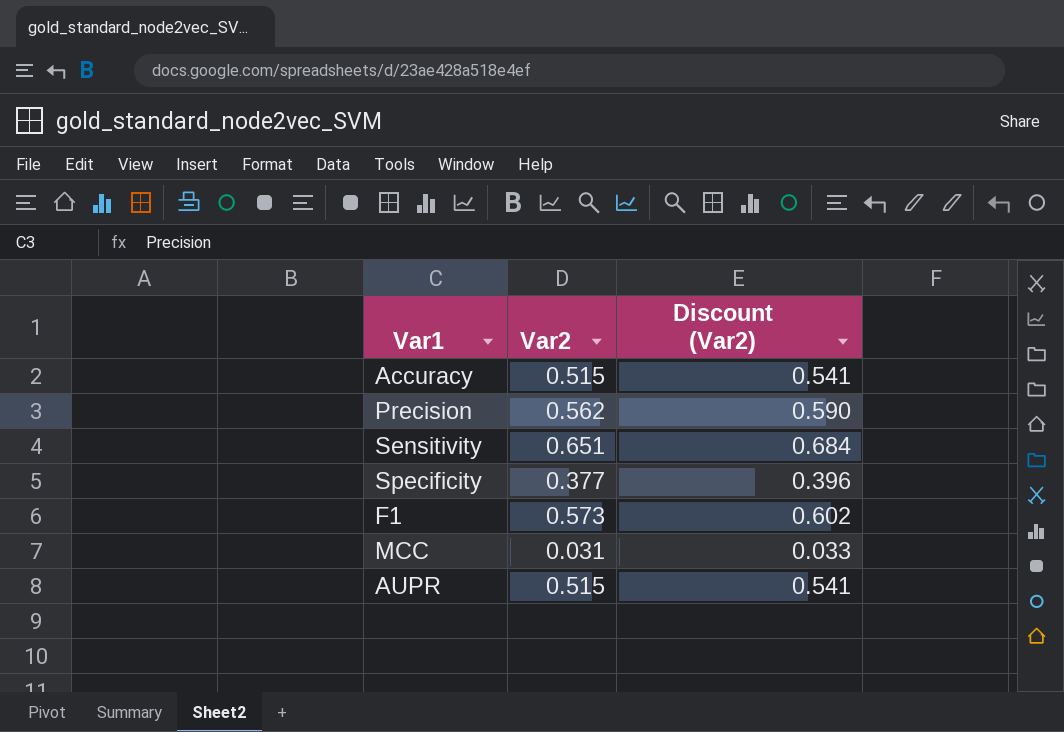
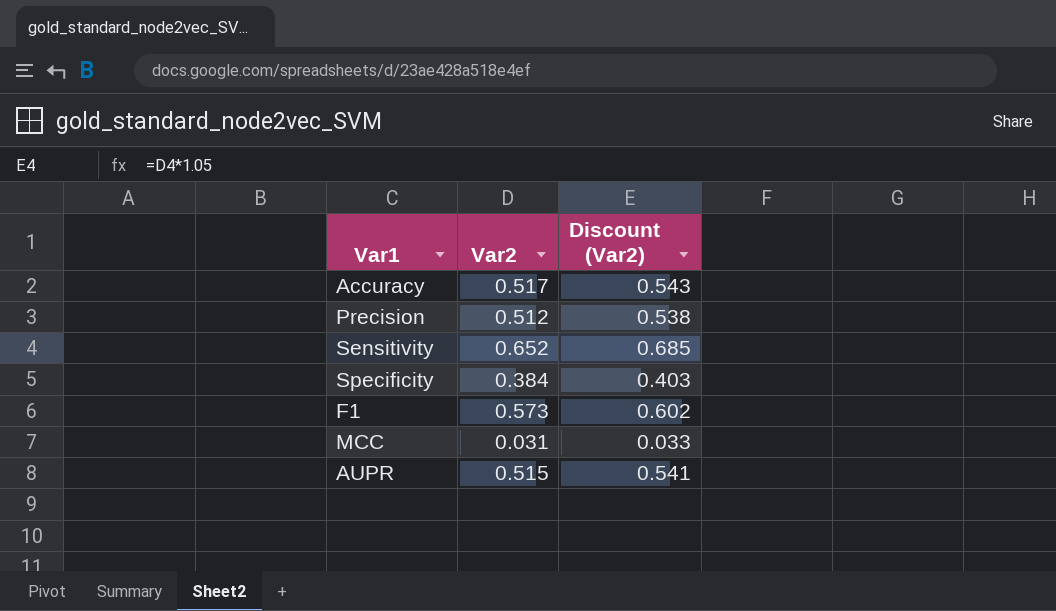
Accuracy | Var2: 0.515 -> 0.517
Accuracy | Discount (Var2): 0.541 -> 0.543
Precision | Var2: 0.562 -> 0.512
Precision | Discount (Var2): 0.590 -> 0.538
Sensitivity | Var2: 0.651 -> 0.652
Sensitivity | Discount (Var2): 0.684 -> 0.685
Specificity | Var2: 0.377 -> 0.384
Specificity | Discount (Var2): 0.396 -> 0.403

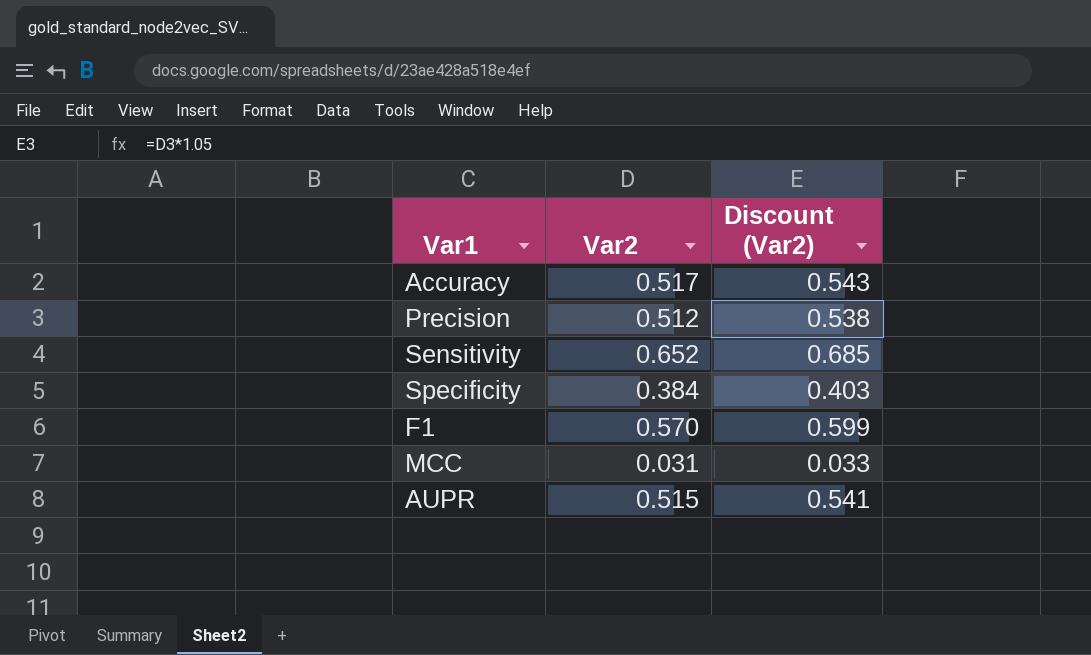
F1 | Var2: 0.573 -> 0.570
F1 | Discount (Var2): 0.602 -> 0.599

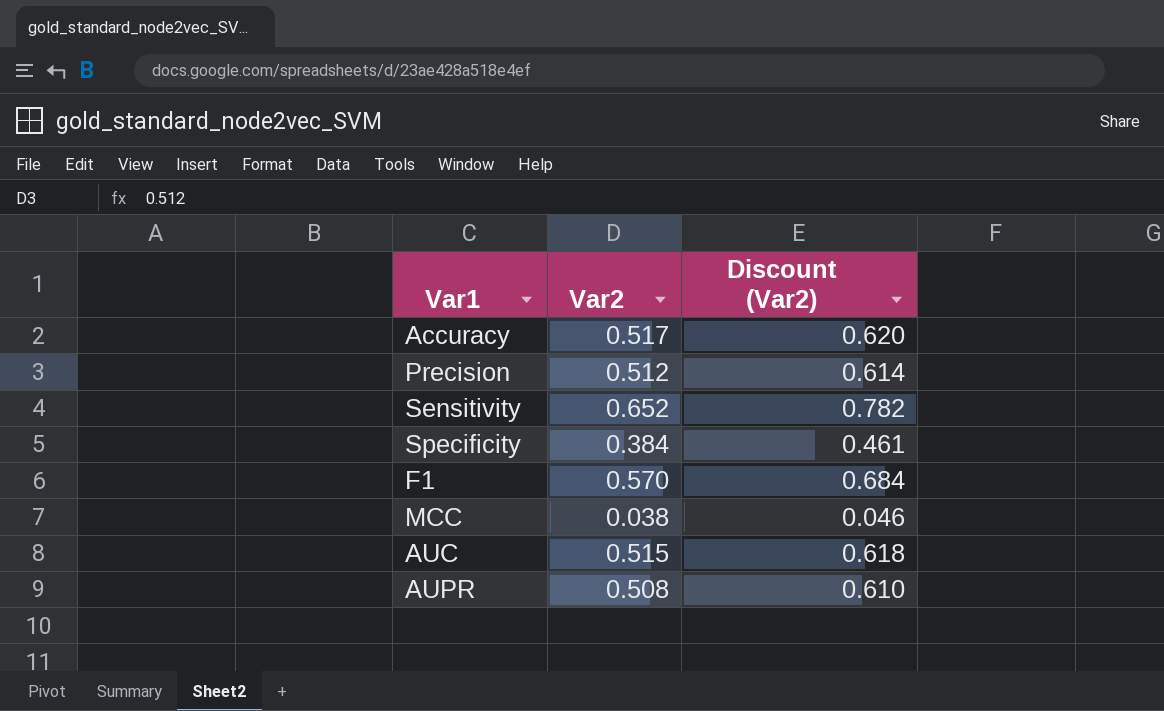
column Discount (Var2) | formula: [Var2] * 1.05 -> [Var2] * 1.2
MCC | Var2: 0.031 -> 0.038
row AUC: none -> 0.515 | 0.618
AUPR | Var2: 0.515 -> 0.508

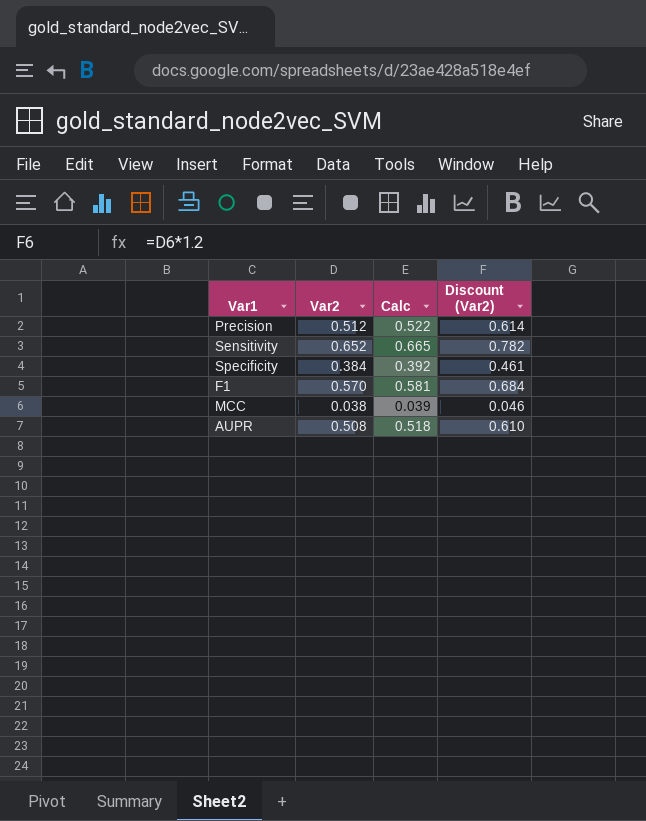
column Calc | formula: none -> [Var2] * 1.02
row Accuracy: 0.517 | 0.620 -> none
row AUC: 0.515 | 0.618 -> none

